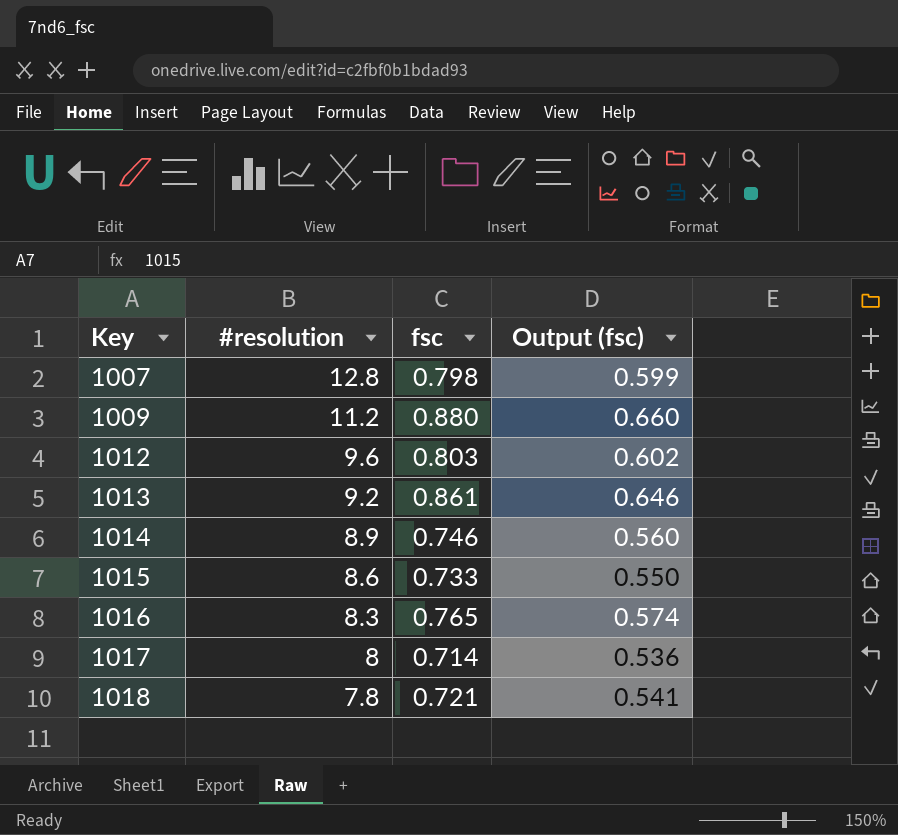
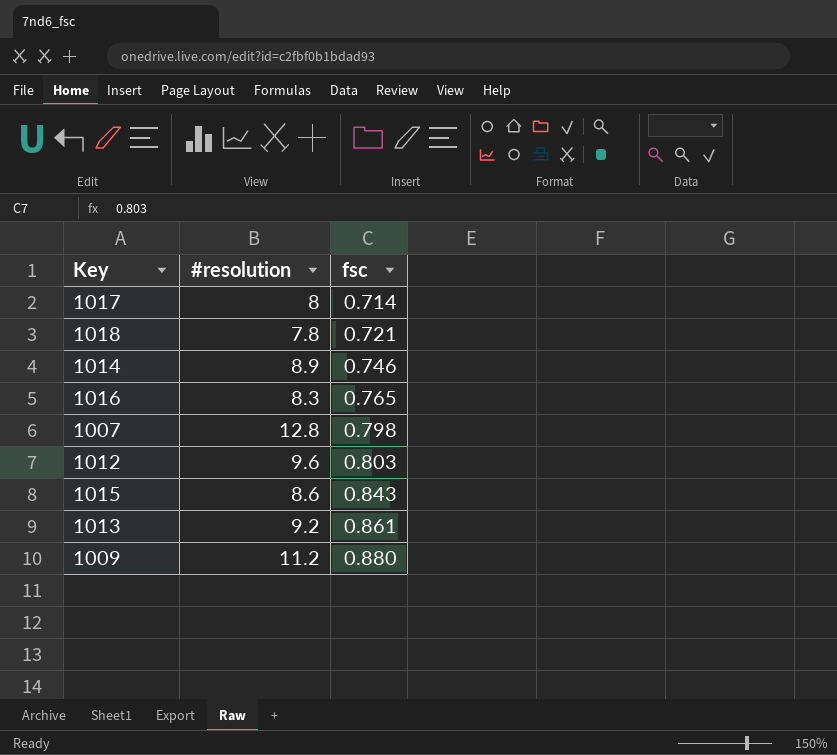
row order: Key ascending -> fsc ascending
column Output (fsc) | formula: [fsc] * 0.75 -> none
1015 | fsc: 0.733 -> 0.843

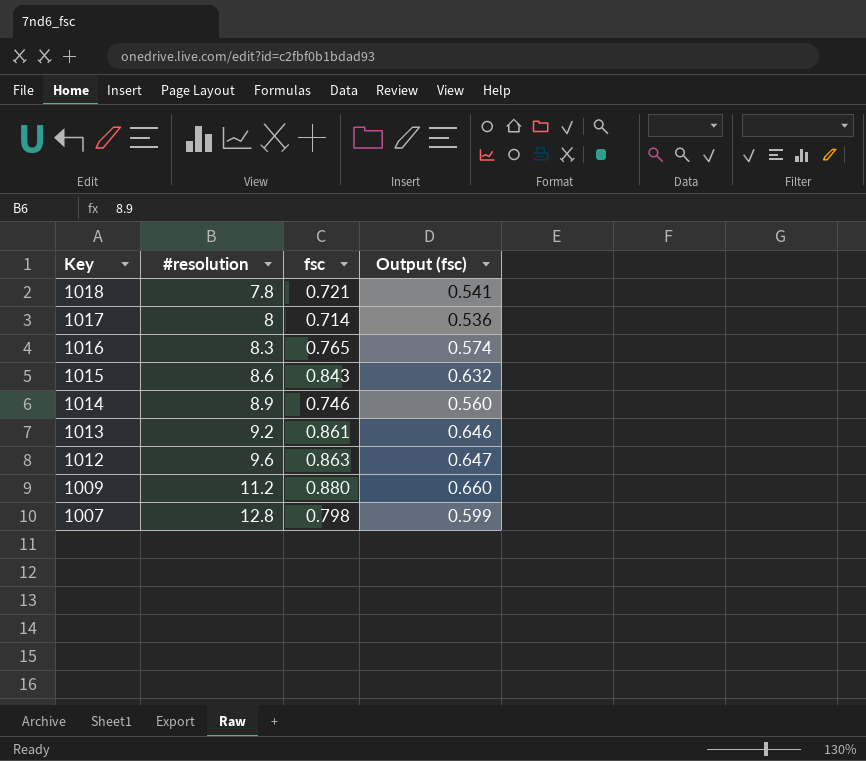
row order: fsc ascending -> Key descending
column Output (fsc) | formula: none -> [fsc] * 0.75
1012 | fsc: 0.803 -> 0.863

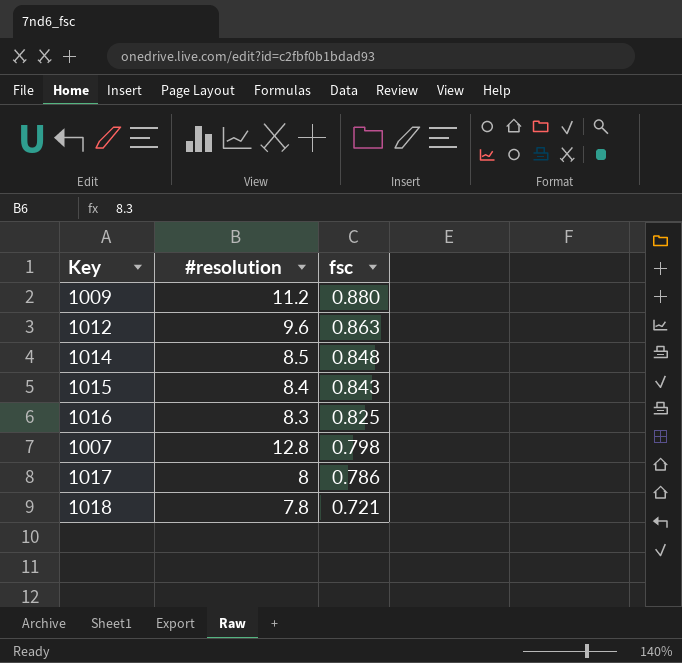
row order: Key descending -> fsc descending
column Output (fsc) | formula: [fsc] * 0.75 -> none
row 1013: 9.2 | 0.861 | 0.646 -> none
1014 | #resolution: 8.9 -> 8.5
1014 | fsc: 0.746 -> 0.848
1015 | #resolution: 8.6 -> 8.4
1016 | fsc: 0.765 -> 0.825
1017 | fsc: 0.714 -> 0.786

